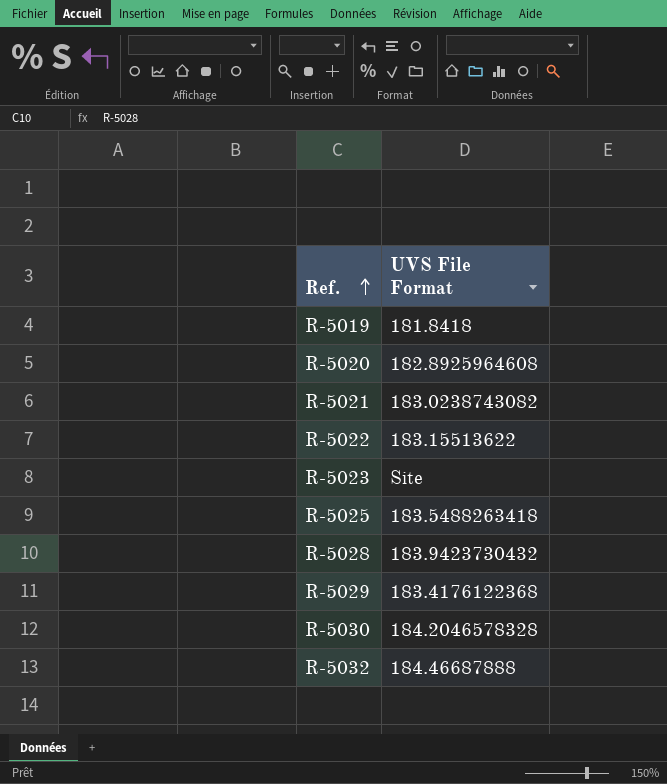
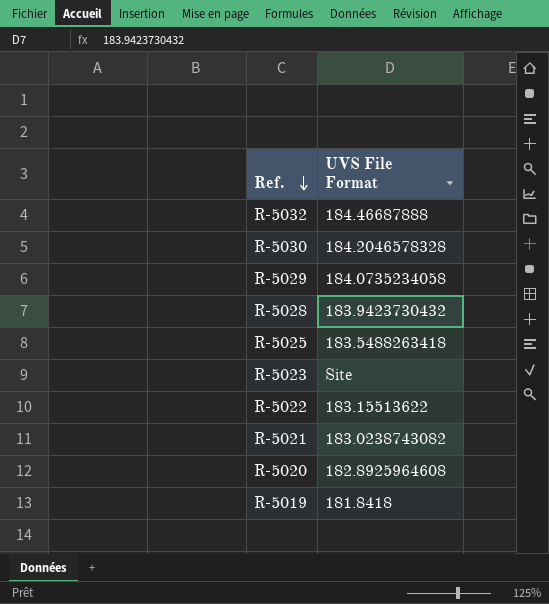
row order: Ref. ascending -> Ref. descending
R-5029 | UVS File Format: 183.4176122368 -> 184.0735234058

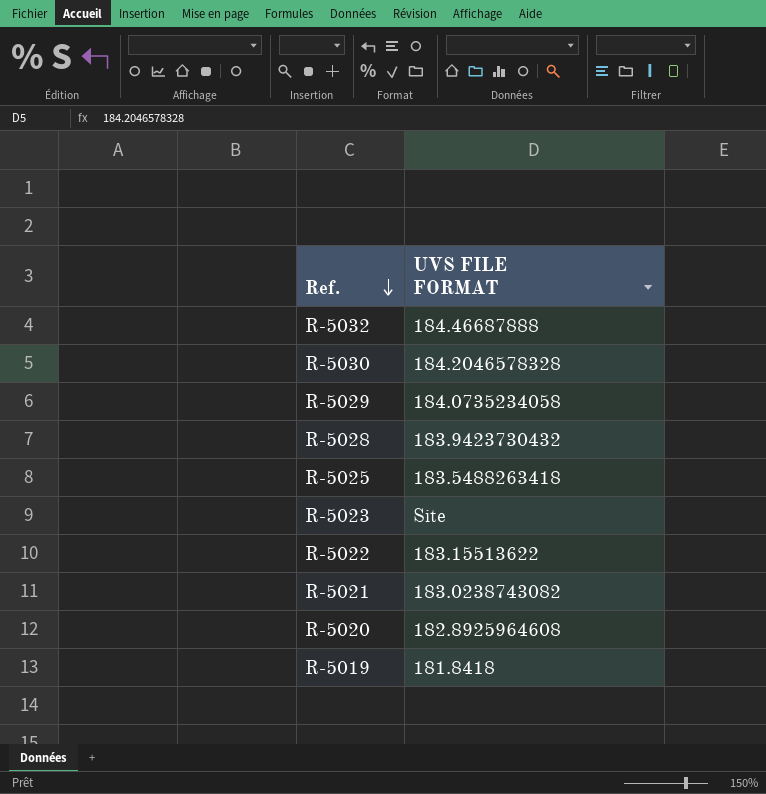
column name: UVS File Format -> UVS FILE FORMAT

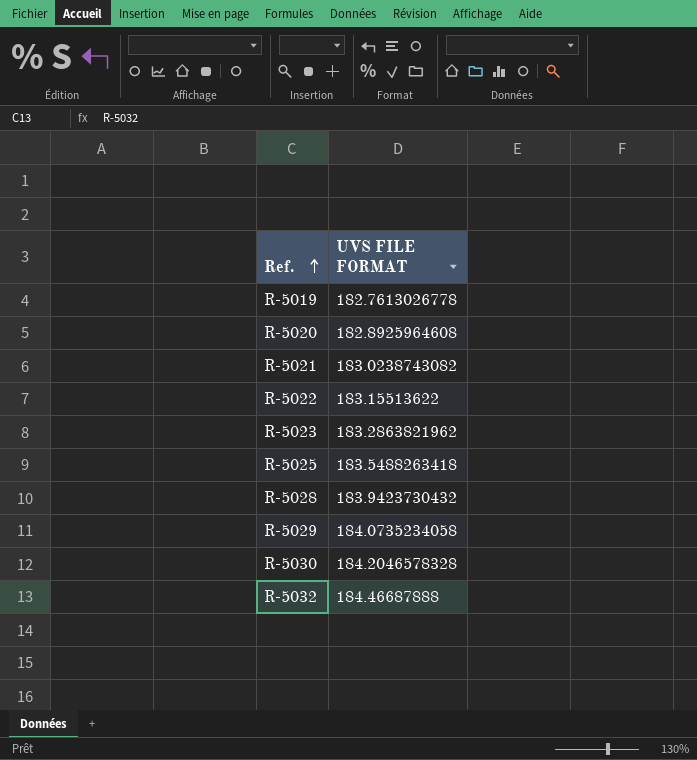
row order: Ref. descending -> Ref. ascending
R-5019 | UVS FILE FORMAT: 181.8418 -> 182.7613026778
R-5023 | UVS FILE FORMAT: Site -> 183.2863821962

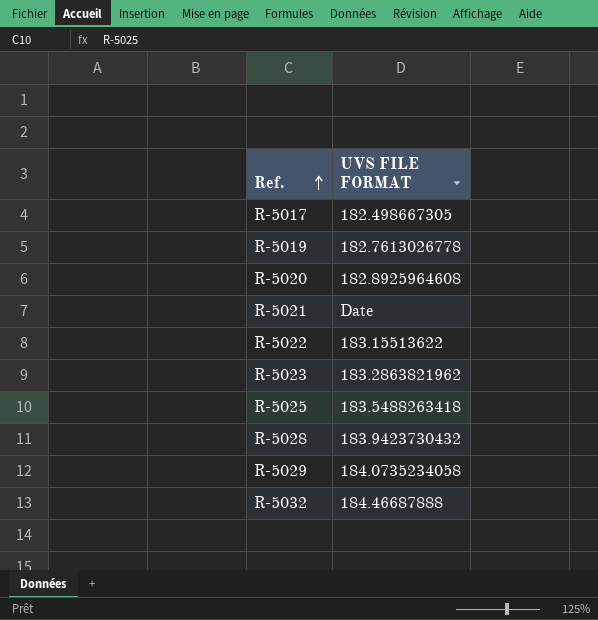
row R-5030: 184.2046578328 -> none
row R-5017: none -> 182.498667305
R-5021 | UVS FILE FORMAT: 183.0238743082 -> Date

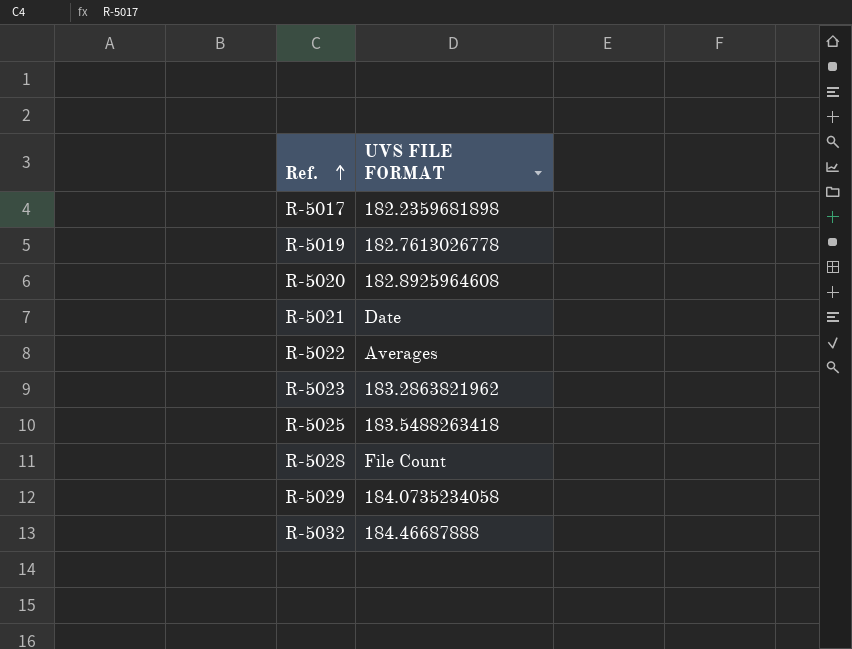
R-5017 | UVS FILE FORMAT: 182.498667305 -> 182.2359681898
R-5022 | UVS FILE FORMAT: 183.15513622 -> Averages
R-5028 | UVS FILE FORMAT: 183.9423730432 -> File Count

